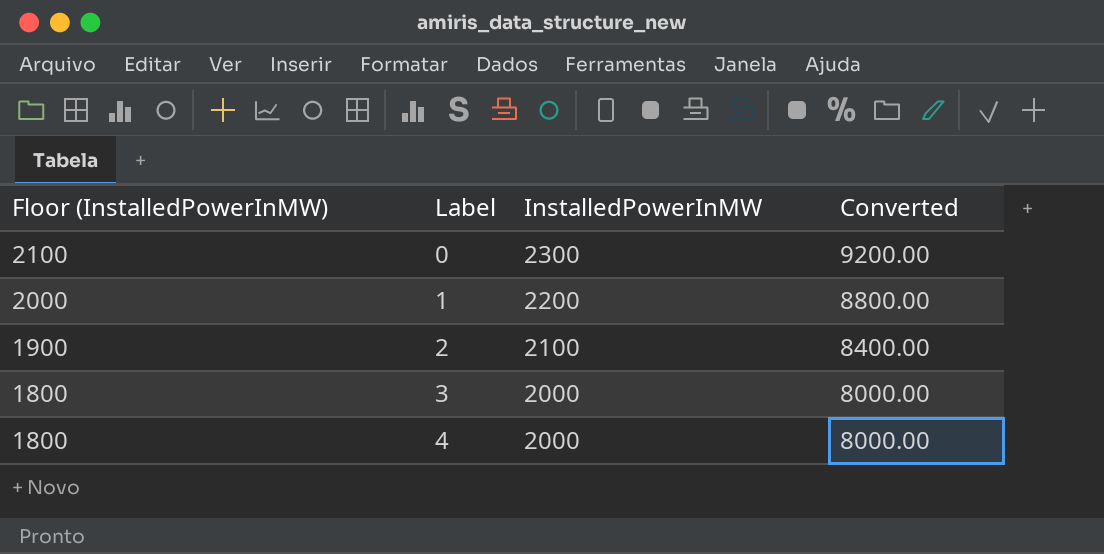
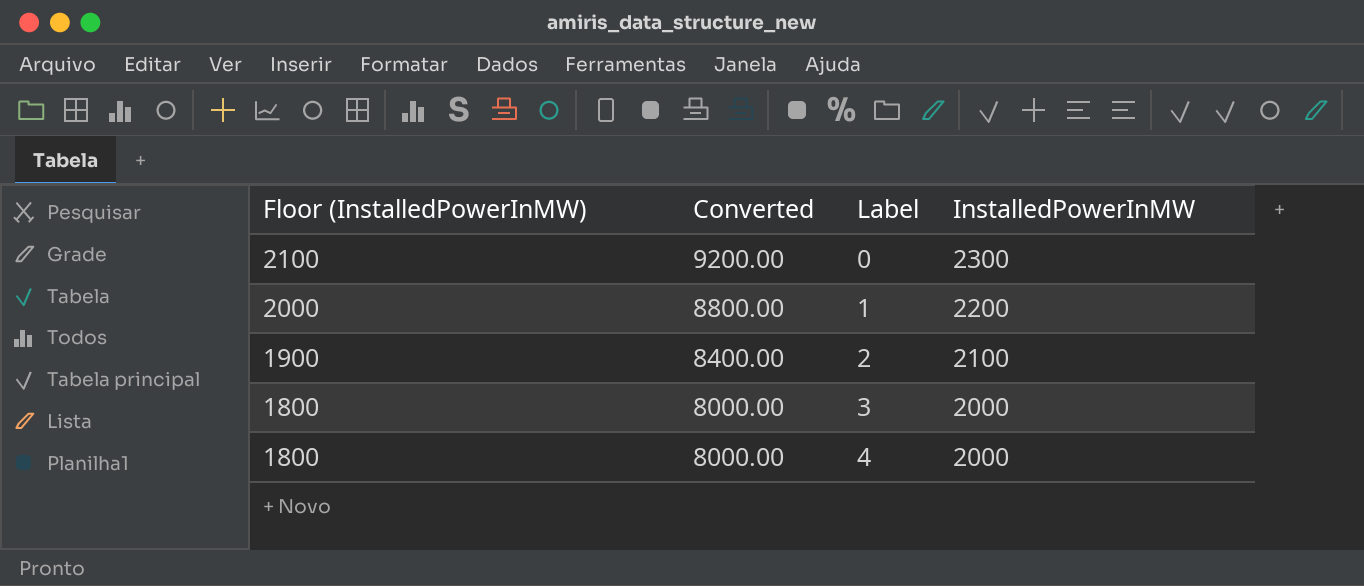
column Converted | position: 4 -> 2

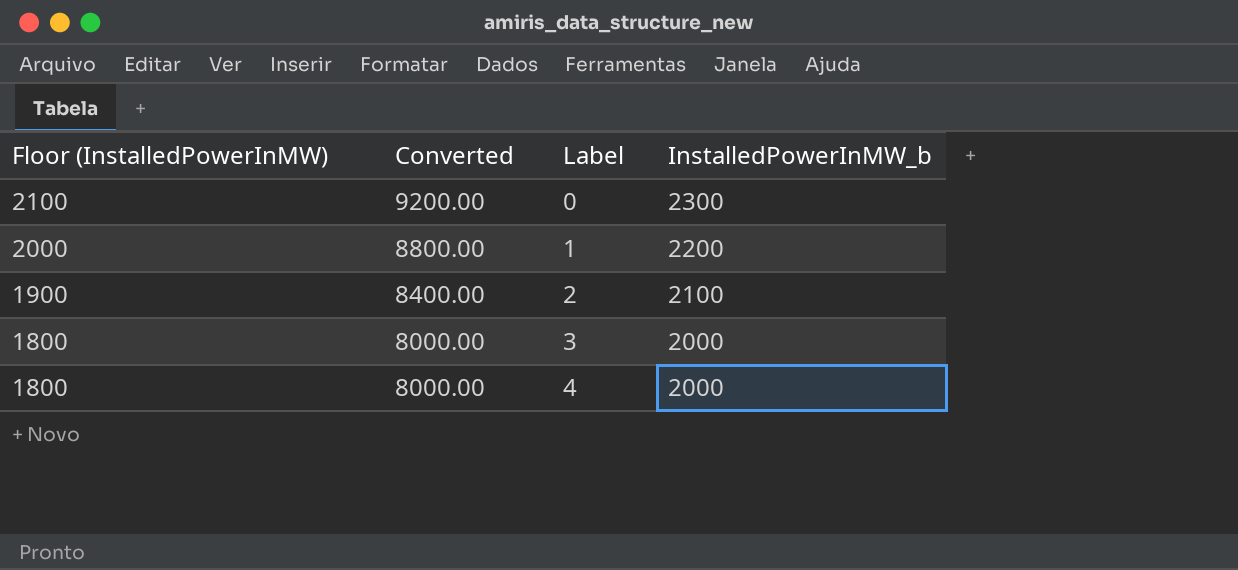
column name: InstalledPowerInMW -> InstalledPowerInMW_b

